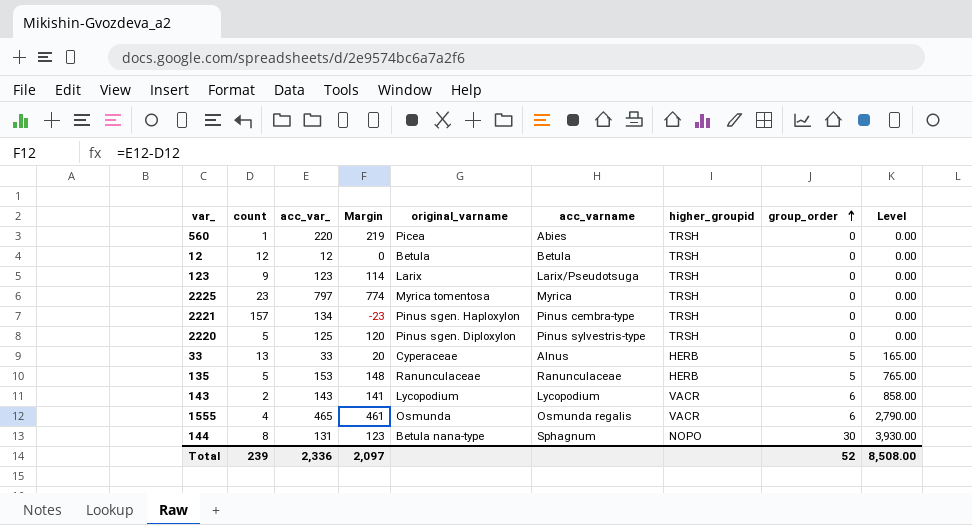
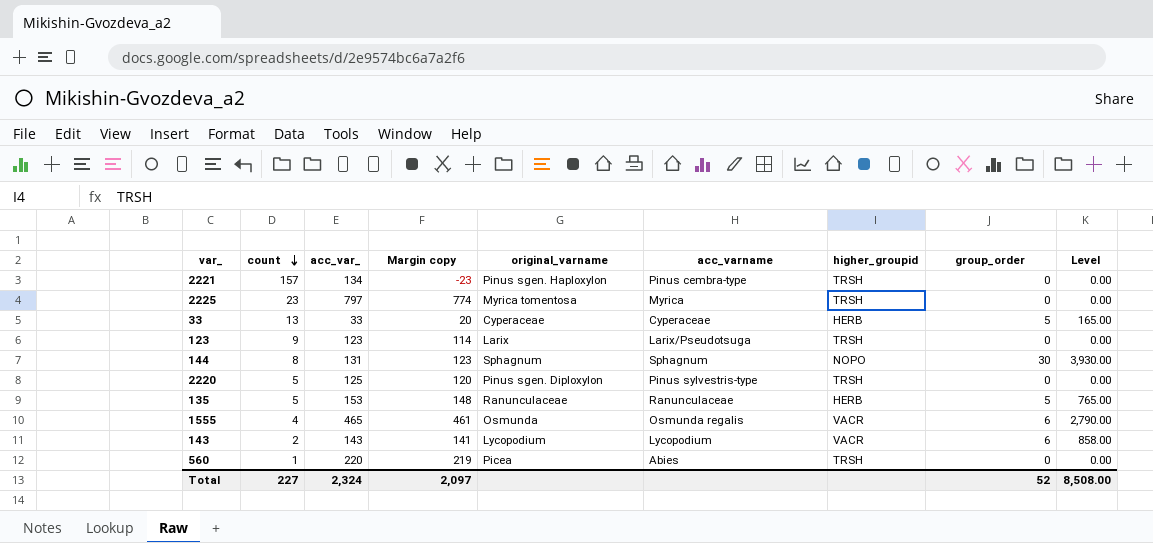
row order: group_order ascending -> count descending
column name: Margin -> Margin copy
row 12: 12 | 12 | 0 | Betula | Betula | TRSH | 0 | 0.00 -> none
33 | acc_varname: Alnus -> Cyperaceae
144 | original_varname: Betula nana-type -> Sphagnum
Total | count: 239 -> 227
Total | acc_var_: 2,336 -> 2,324

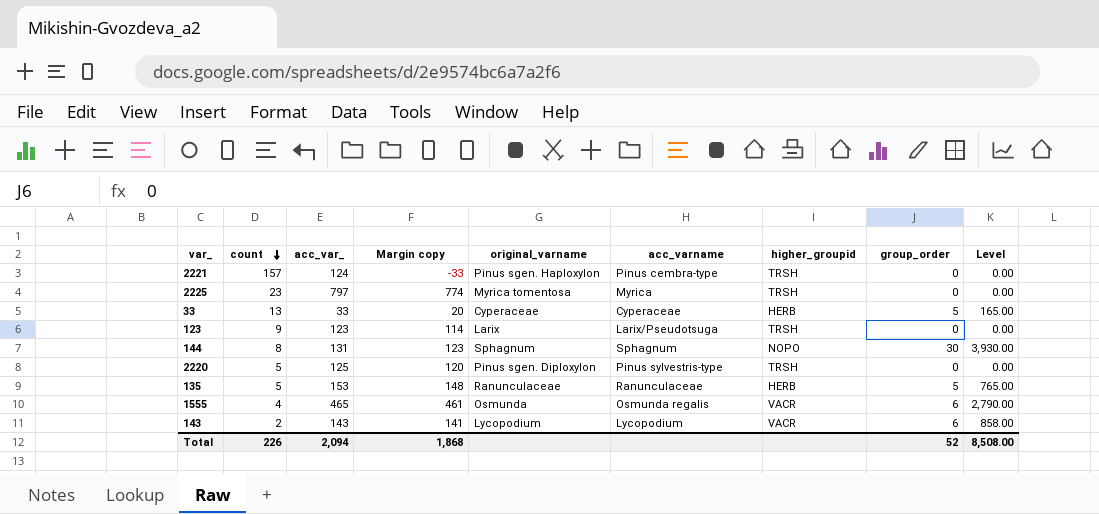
row 560: 1 | 220 | 219 | Picea | Abies | TRSH | 0 | 0.00 -> none
2221 | acc_var_: 134 -> 124
2221 | Margin copy: -23 -> -33
Total | count: 227 -> 226
Total | acc_var_: 2,324 -> 2,094
Total | Margin copy: 2,097 -> 1,868

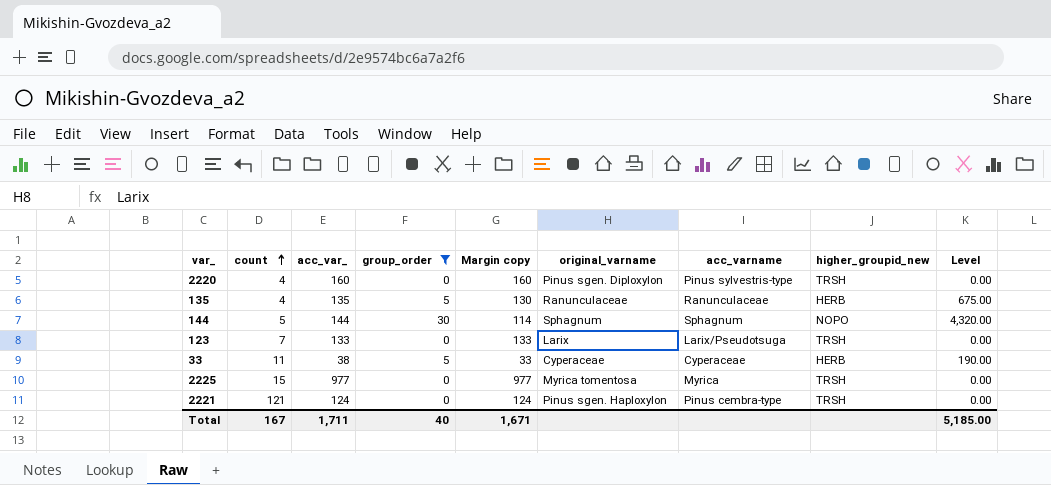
filter: none -> group_order != 6
row order: count descending -> count ascending
column group_order | position: 8 -> 4
column Margin copy | formula: [acc_var_] - [count] -> [acc_var_] - [group_order]
column name: higher_groupid -> higher_groupid_new
2220 | count: 5 -> 4
2220 | acc_var_: 125 -> 160
135 | count: 5 -> 4
135 | acc_var_: 153 -> 135
135 | Level: 765.00 -> 675.00
144 | count: 8 -> 5
144 | acc_var_: 131 -> 144
144 | Level: 3,930.00 -> 4,320.00
123 | count: 9 -> 7
123 | acc_var_: 123 -> 133
33 | count: 13 -> 11
33 | acc_var_: 33 -> 38
33 | Level: 165.00 -> 190.00
2225 | count: 23 -> 15
2225 | acc_var_: 797 -> 977
2221 | count: 157 -> 121
Total | count: 226 -> 167
Total | acc_var_: 2,094 -> 1,711
Total | group_order: 52 -> 40
Total | Margin copy: 1,868 -> 1,671
Total | Level: 8,508.00 -> 5,185.00

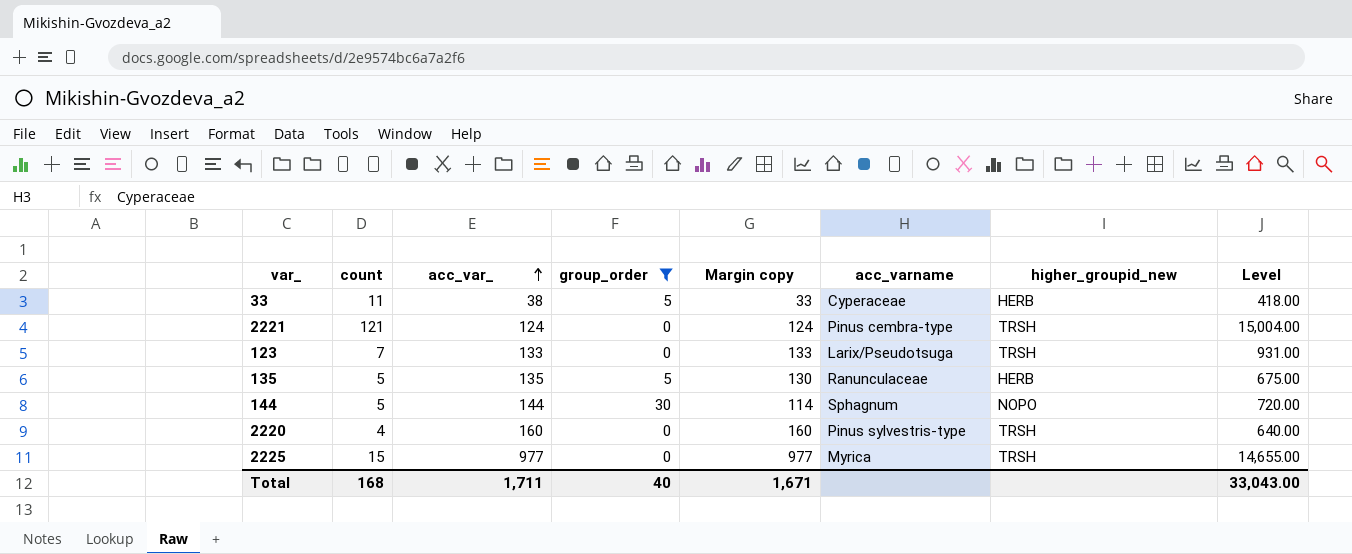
row order: count ascending -> acc_var_ ascending
column original_varname | position: 6 -> none
column Level | formula: [acc_var_] * [group_order] -> [count] * [acc_var_]
135 | count: 4 -> 5
Total | count: 167 -> 168
Total | Level: 5,185.00 -> 33,043.00

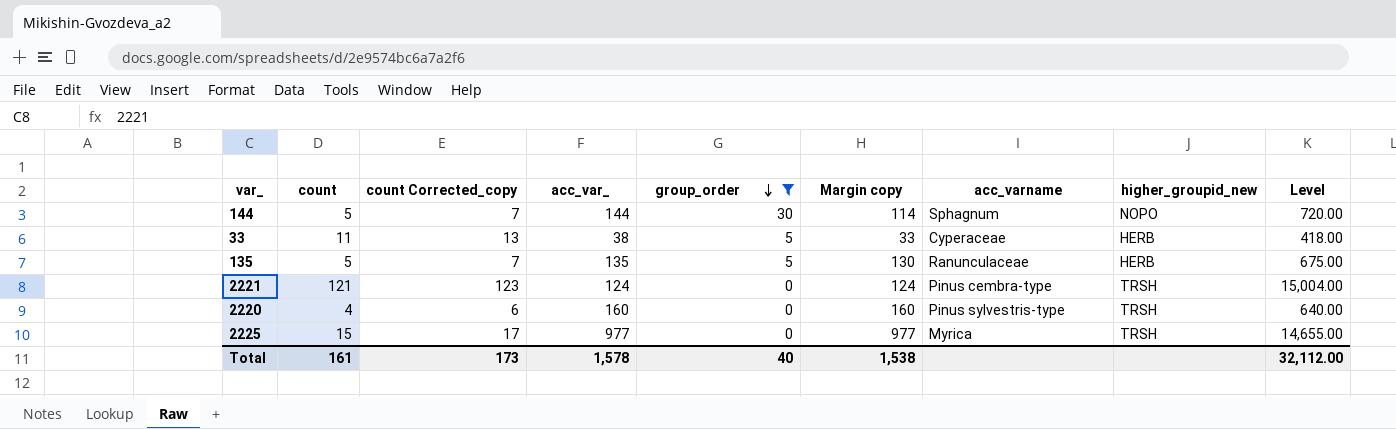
row order: acc_var_ ascending -> group_order descending
column count Corrected_copy | formula: none -> [count] + 2
row 123: 7 | 133 | 0 | 133 | Larix/Pseudotsuga | TRSH | 931.00 -> none
Total | count: 168 -> 161
Total | acc_var_: 1,711 -> 1,578
Total | Margin copy: 1,671 -> 1,538
Total | Level: 33,043.00 -> 32,112.00

